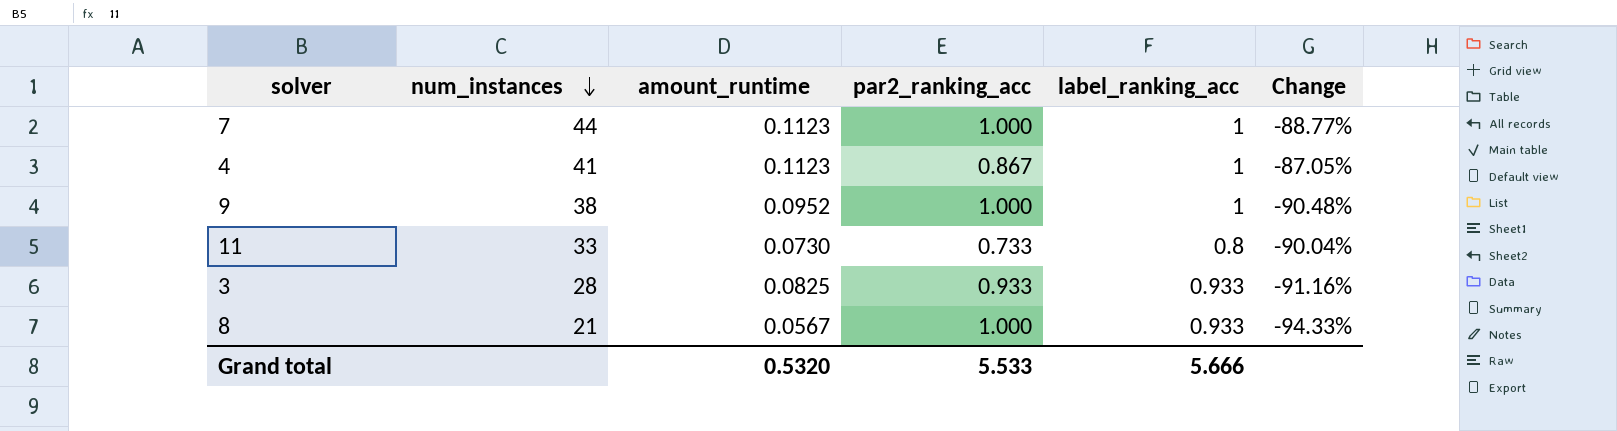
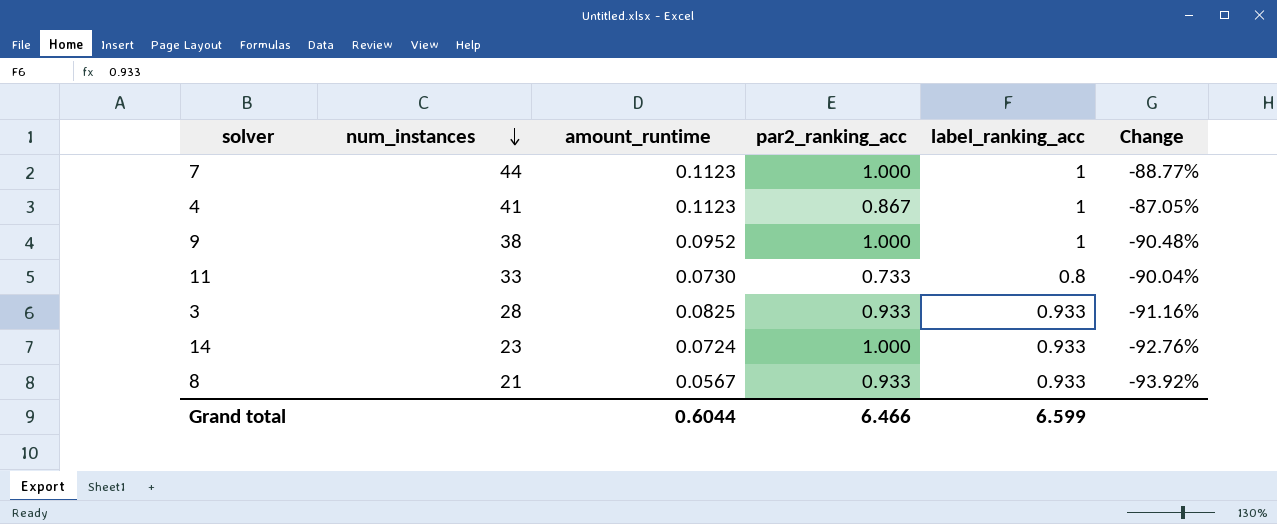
row 14: none -> 23 | 0.0724 | 1.000 | 0.933 | -92.76%
8 | par2_ranking_acc: 1.000 -> 0.933
8 | Change: -94.33% -> -93.92%
Grand total | amount_runtime: 0.5320 -> 0.6044
Grand total | par2_ranking_acc: 5.533 -> 6.466
Grand total | label_ranking_acc: 5.666 -> 6.599

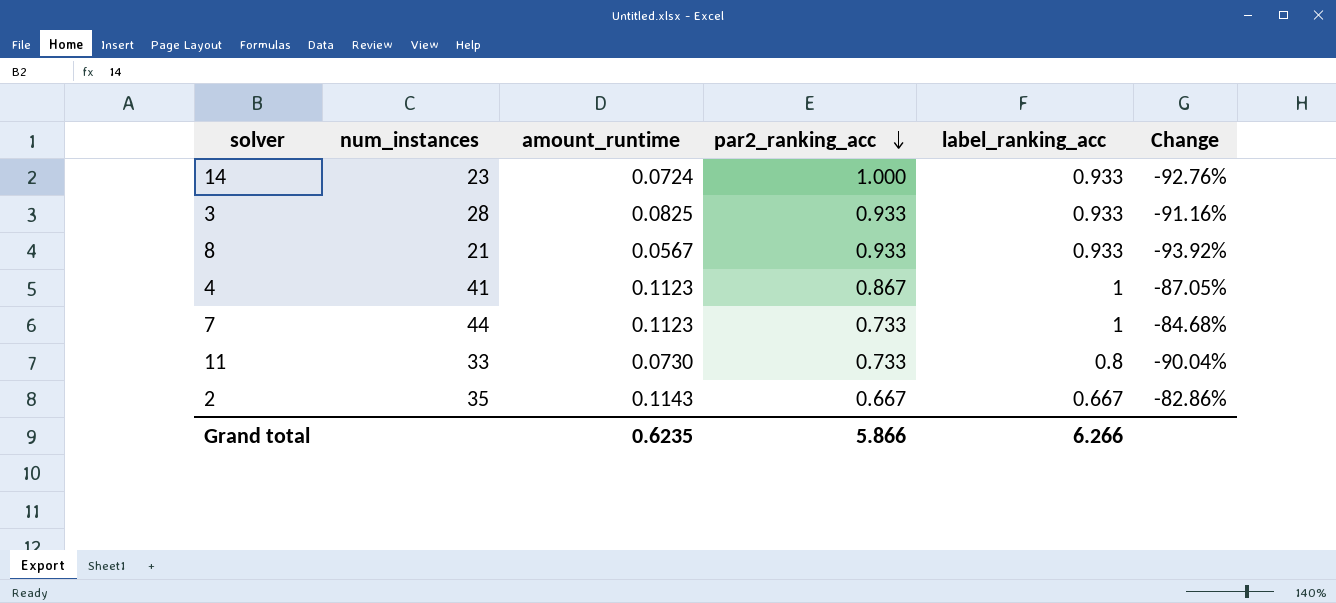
row order: num_instances descending -> par2_ranking_acc descending
row 9: 38 | 0.0952 | 1.000 | 1 | -90.48% -> none
7 | par2_ranking_acc: 1.000 -> 0.733
7 | Change: -88.77% -> -84.68%
row 2: none -> 35 | 0.1143 | 0.667 | 0.667 | -82.86%
Grand total | amount_runtime: 0.6044 -> 0.6235
Grand total | par2_ranking_acc: 6.466 -> 5.866
Grand total | label_ranking_acc: 6.599 -> 6.266

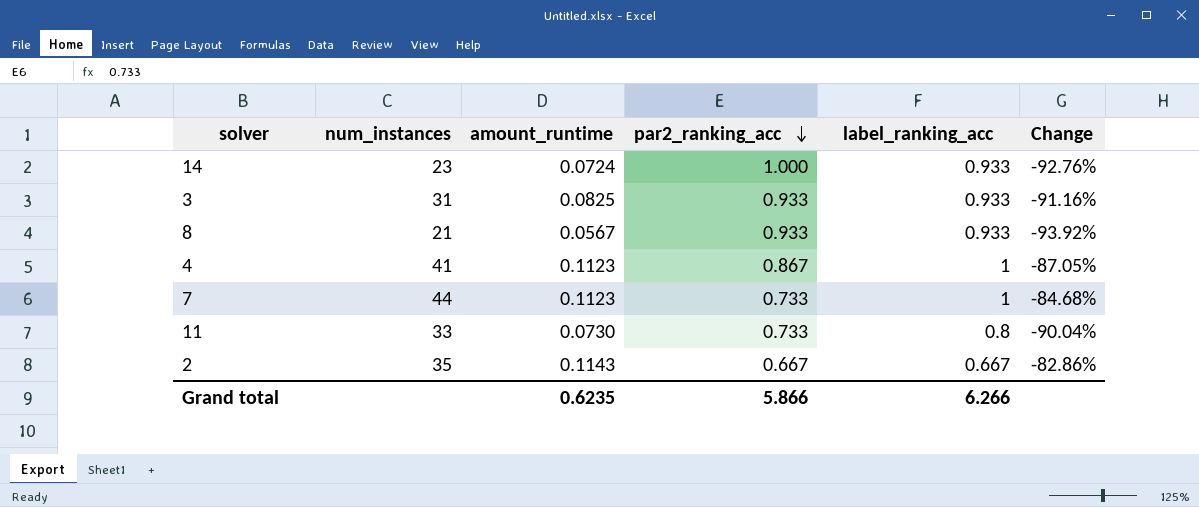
3 | num_instances: 28 -> 31

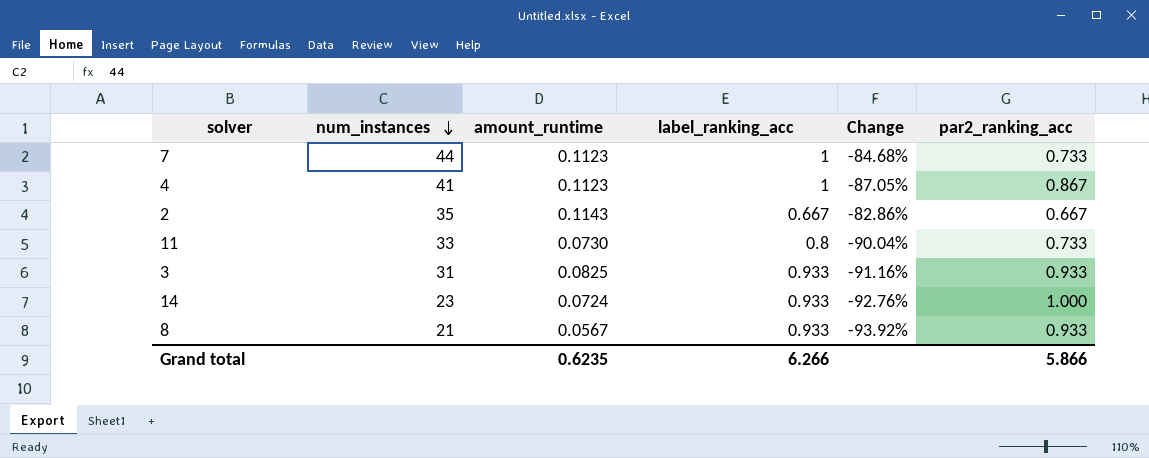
row order: par2_ranking_acc descending -> num_instances descending
column par2_ranking_acc | position: 4 -> 6

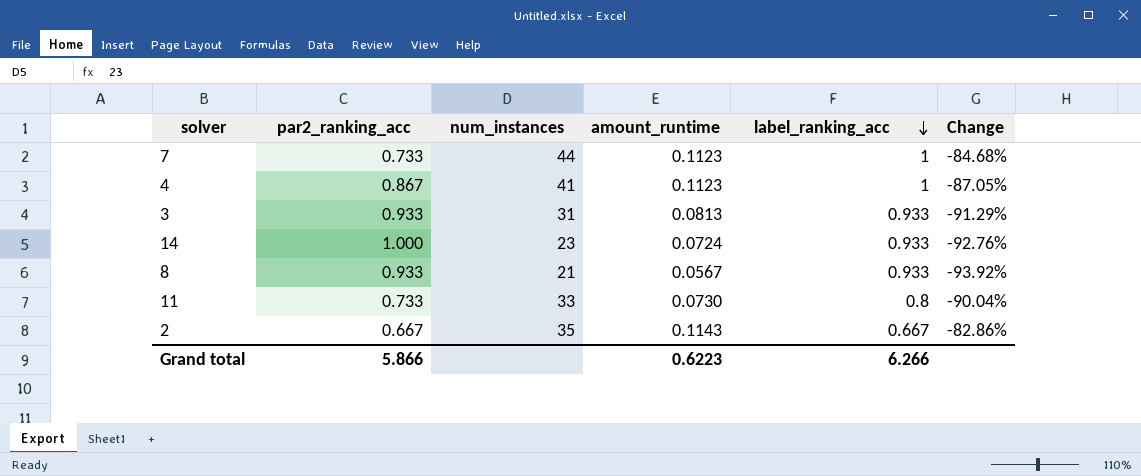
row order: num_instances descending -> label_ranking_acc descending
column par2_ranking_acc | position: 6 -> 2
3 | amount_runtime: 0.0825 -> 0.0813
3 | Change: -91.16% -> -91.29%
Grand total | amount_runtime: 0.6235 -> 0.6223

